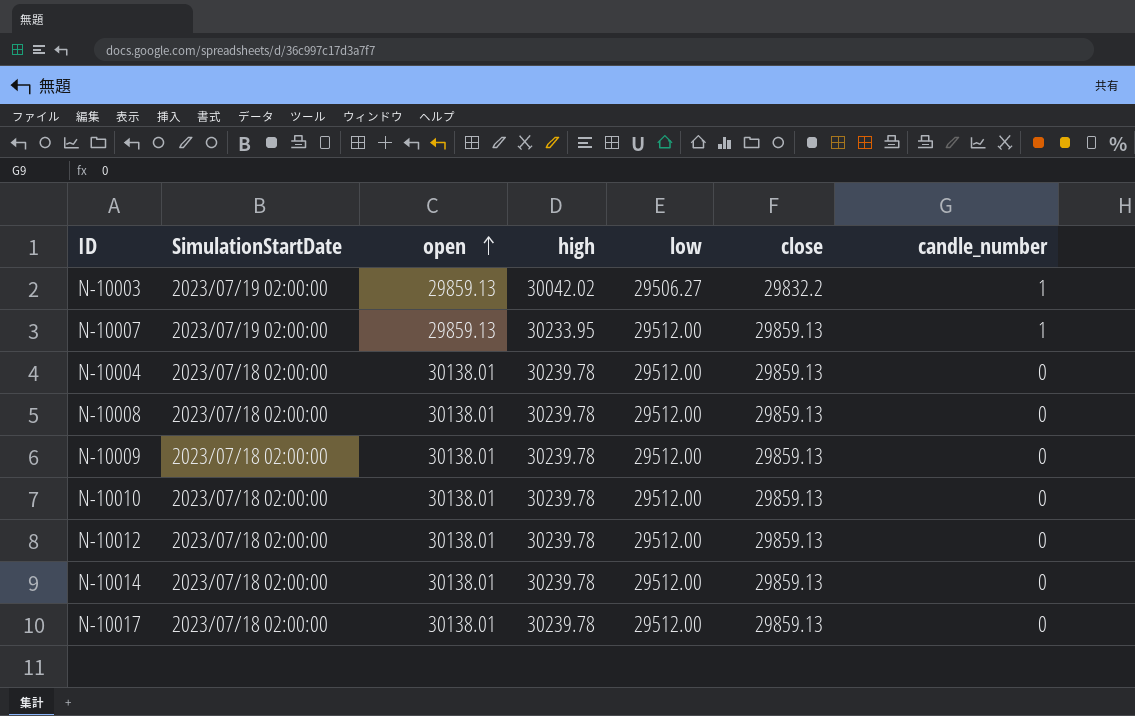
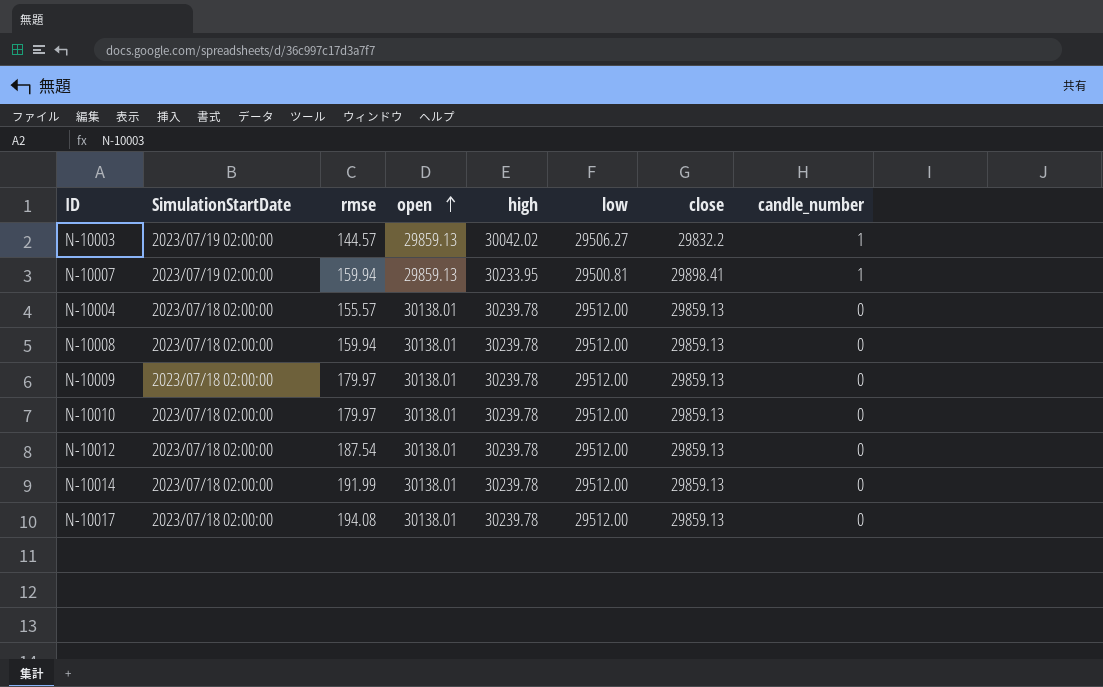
column rmse | position: none -> 3
N-10007 | low: 29512.00 -> 29500.81
N-10007 | close: 29859.13 -> 29898.41

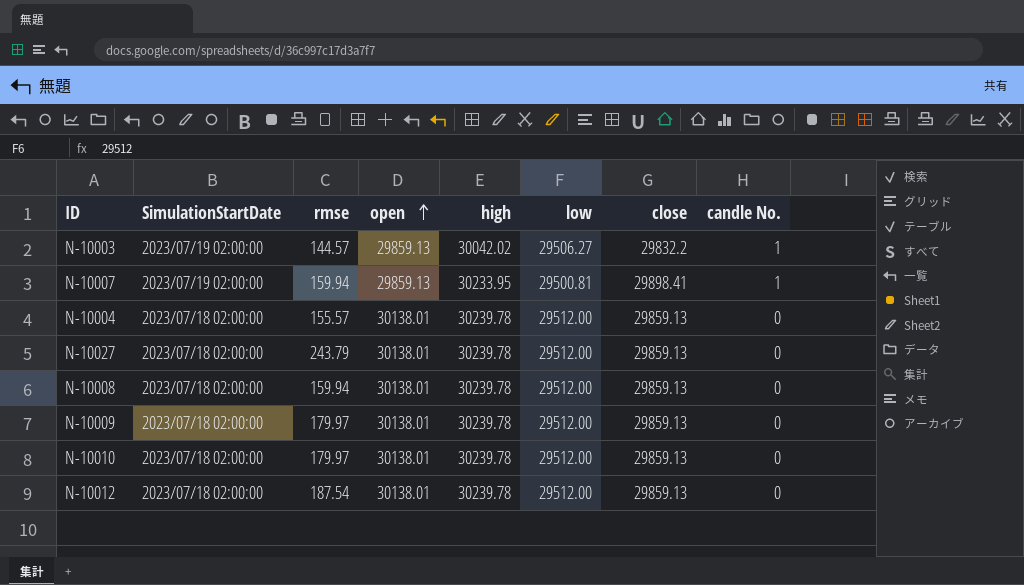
column name: candle_number -> candle No.
row N-10014: 2023/07/18 02:00:00 | 191.99 | 30138.01 | 30239.78 | 29512.00 | 29859.13 | 0 -> none
row N-10017: 2023/07/18 02:00:00 | 194.08 | 30138.01 | 30239.78 | 29512.00 | 29859.13 | 0 -> none
row N-10027: none -> 2023/07/18 02:00:00 | 243.79 | 30138.01 | 30239.78 | 29512.00 | 29859.13 | 0

